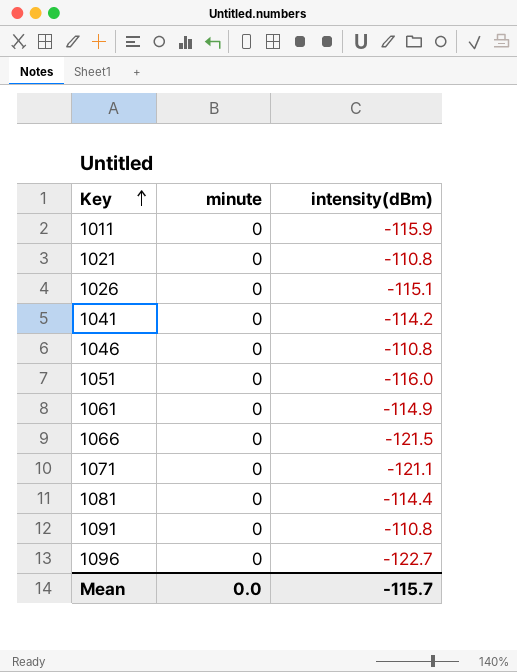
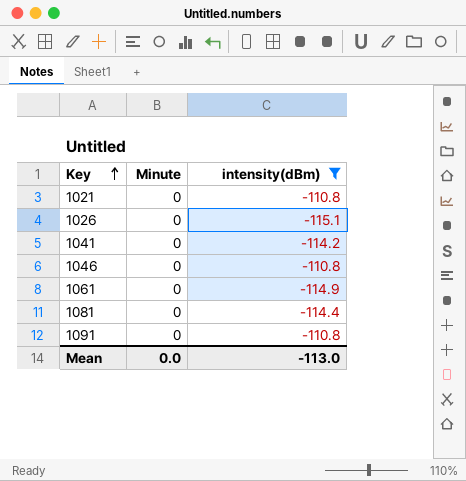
filter: none -> intensity(dBm) >= -115.1
column name: minute -> Minute
Mean | intensity(dBm): -115.7 -> -113.0

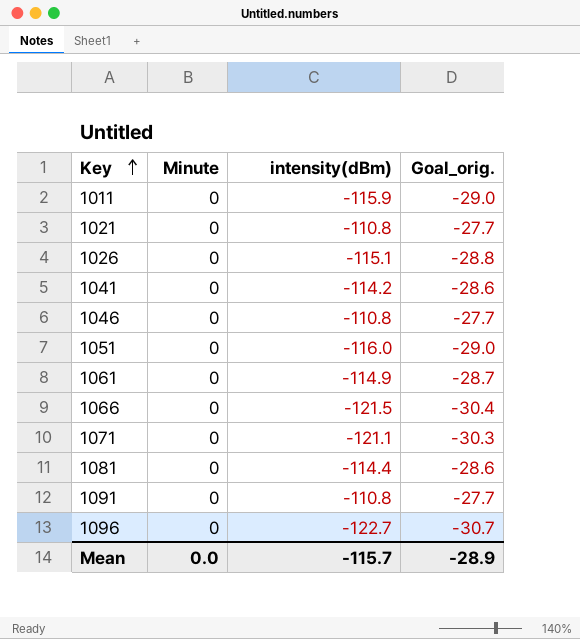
filter: intensity(dBm) >= -115.1 -> none
column Goal_orig. | formula: none -> [intensity(dBm)] * 0.25
Mean | intensity(dBm): -113.0 -> -115.7

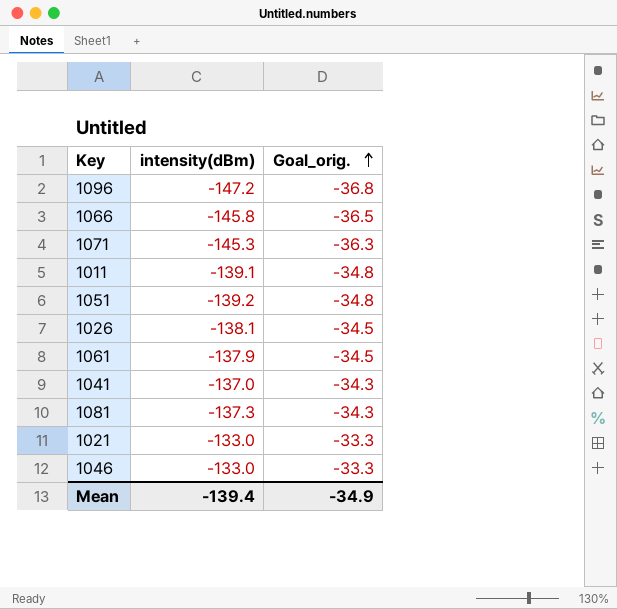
row order: Key ascending -> Goal_orig. ascending
column Minute | position: 2 -> none
row 1091: 0 | -110.8 | -27.7 -> none
1096 | intensity(dBm): -122.7 -> -147.2
1096 | Goal_orig.: -30.7 -> -36.8
1066 | intensity(dBm): -121.5 -> -145.8
1066 | Goal_orig.: -30.4 -> -36.5
1071 | intensity(dBm): -121.1 -> -145.3
1071 | Goal_orig.: -30.3 -> -36.3
1011 | intensity(dBm): -115.9 -> -139.1
1011 | Goal_orig.: -29.0 -> -34.8
1051 | intensity(dBm): -116.0 -> -139.2
1051 | Goal_orig.: -29.0 -> -34.8
1026 | intensity(dBm): -115.1 -> -138.1
1026 | Goal_orig.: -28.8 -> -34.5
1061 | intensity(dBm): -114.9 -> -137.9
1061 | Goal_orig.: -28.7 -> -34.5
1041 | intensity(dBm): -114.2 -> -137.0
1041 | Goal_orig.: -28.6 -> -34.3
1081 | intensity(dBm): -114.4 -> -137.3
1081 | Goal_orig.: -28.6 -> -34.3
1021 | intensity(dBm): -110.8 -> -133.0
1021 | Goal_orig.: -27.7 -> -33.3
1046 | intensity(dBm): -110.8 -> -133.0
1046 | Goal_orig.: -27.7 -> -33.3
Mean | intensity(dBm): -115.7 -> -139.4
Mean | Goal_orig.: -28.9 -> -34.9

